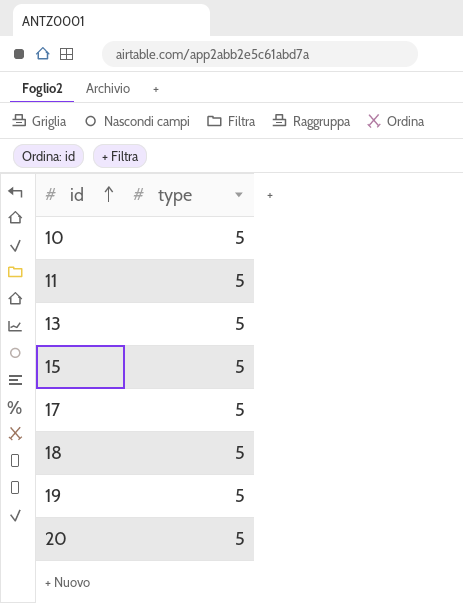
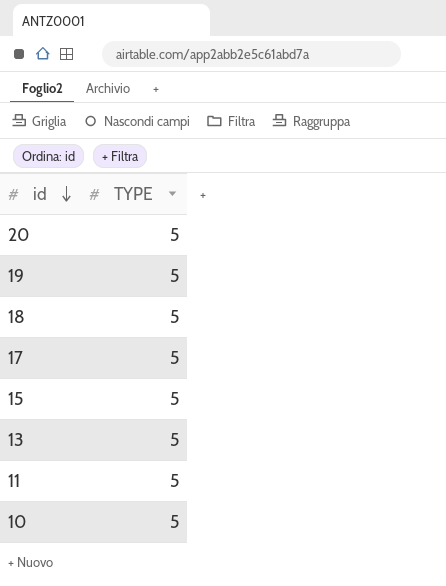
row order: id ascending -> id descending
column name: type -> TYPE

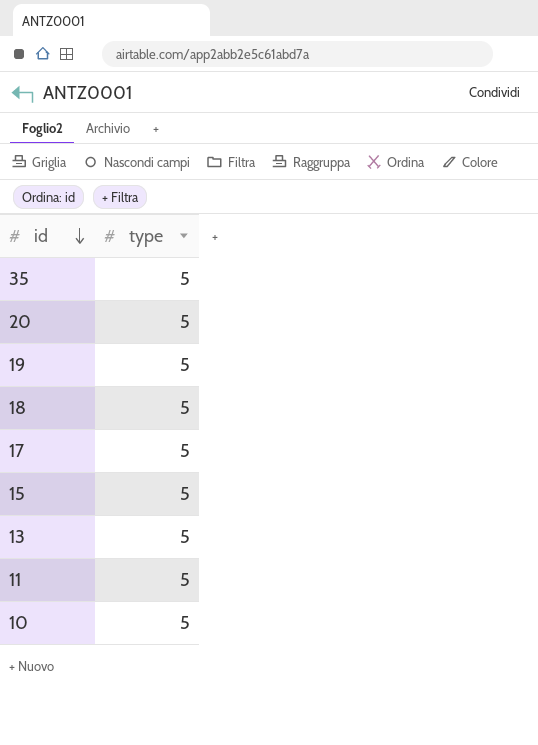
column name: TYPE -> type
row 35: none -> 5

